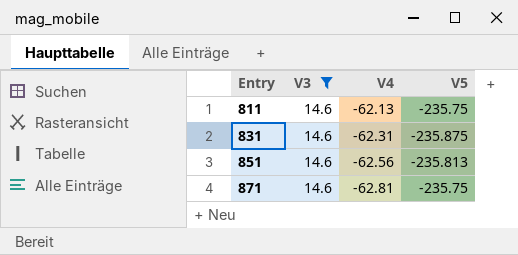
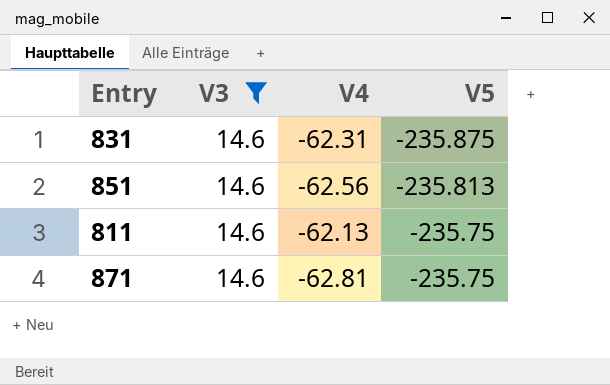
row order: Entry ascending -> V5 ascending

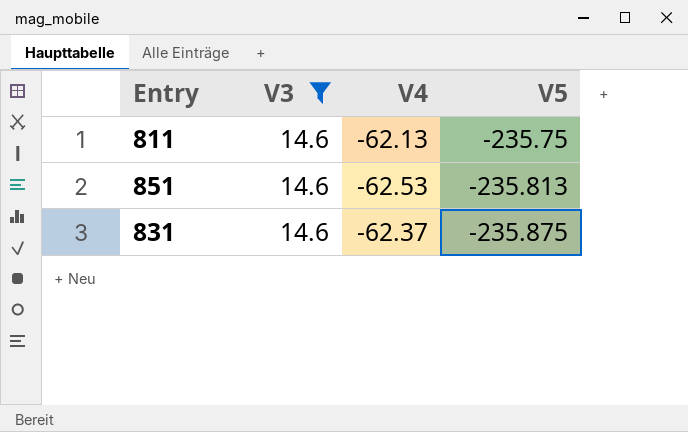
row order: V5 ascending -> V5 descending
row 871: 14.6 | -62.81 | -235.75 -> none
851 | V4: -62.56 -> -62.53
831 | V4: -62.31 -> -62.37

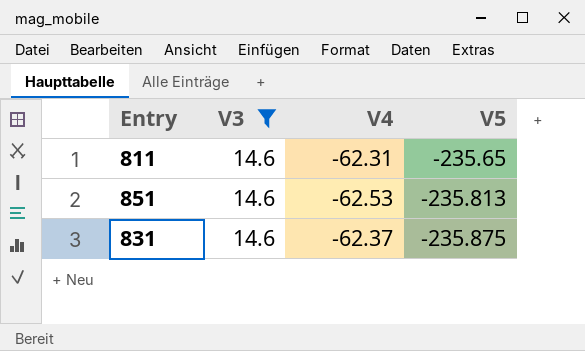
811 | V4: -62.13 -> -62.31
811 | V5: -235.75 -> -235.65

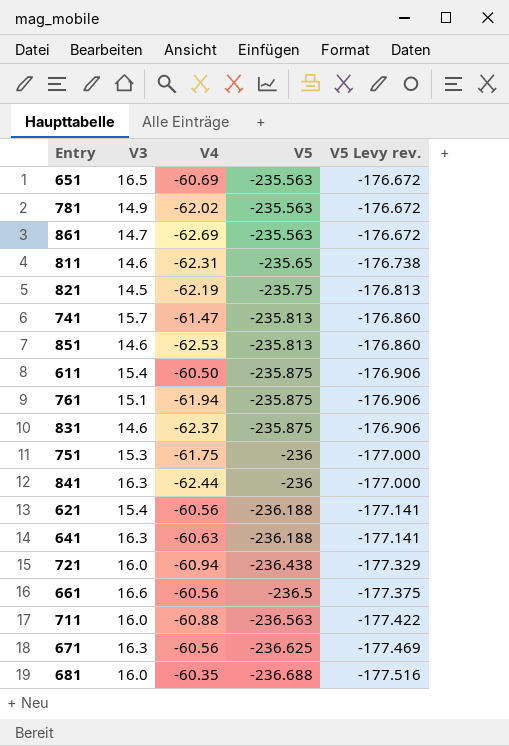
filter: V3 = 14.6 -> none
column V5 Levy rev. | formula: none -> [V5] * 0.75

